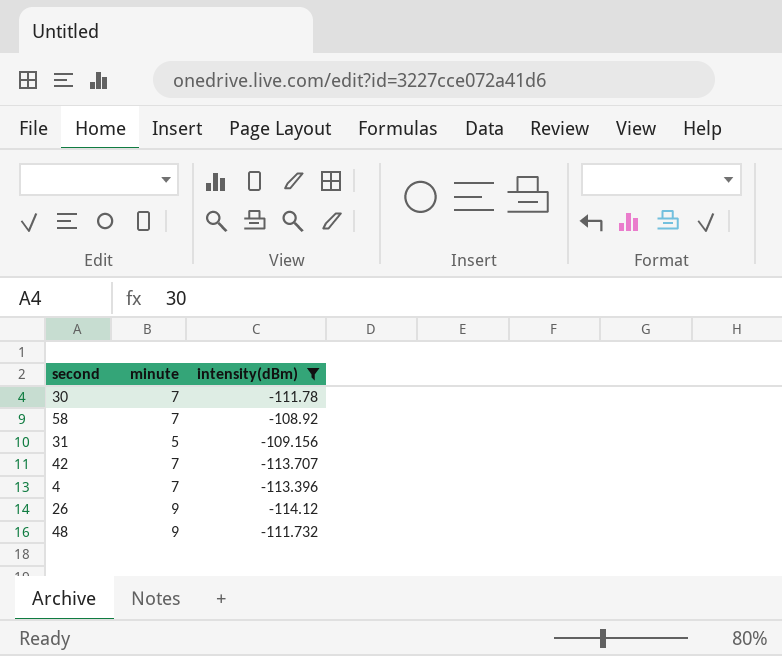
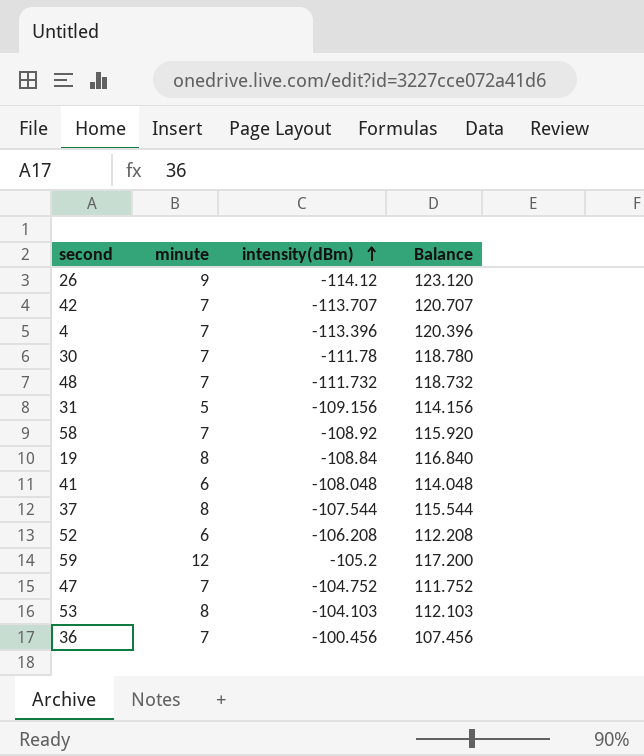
filter: intensity(dBm) <= -108.92 -> none
row order: none -> intensity(dBm) ascending
column Balance | formula: none -> [minute] - [intensity(dBm)]
48 | minute: 9 -> 7

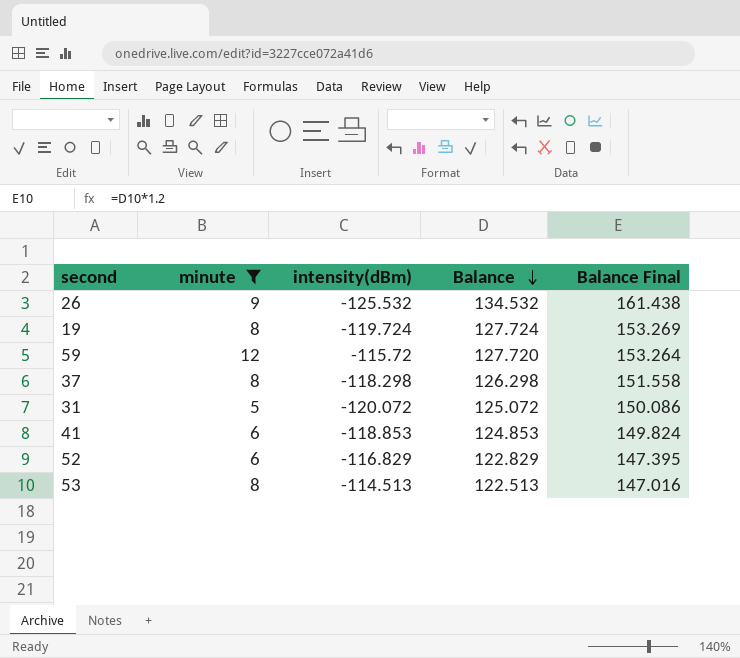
filter: none -> minute != 7
row order: intensity(dBm) ascending -> Balance descending
column Balance Final | formula: none -> [Balance] * 1.2
26 | intensity(dBm): -114.12 -> -125.532
26 | Balance: 123.120 -> 134.532
19 | intensity(dBm): -108.84 -> -119.724
19 | Balance: 116.840 -> 127.724
59 | intensity(dBm): -105.2 -> -115.72
59 | Balance: 117.200 -> 127.720
37 | intensity(dBm): -107.544 -> -118.298
37 | Balance: 115.544 -> 126.298
31 | intensity(dBm): -109.156 -> -120.072
31 | Balance: 114.156 -> 125.072
41 | intensity(dBm): -108.048 -> -118.853
41 | Balance: 114.048 -> 124.853
52 | intensity(dBm): -106.208 -> -116.829
52 | Balance: 112.208 -> 122.829
53 | intensity(dBm): -104.103 -> -114.513
53 | Balance: 112.103 -> 122.513

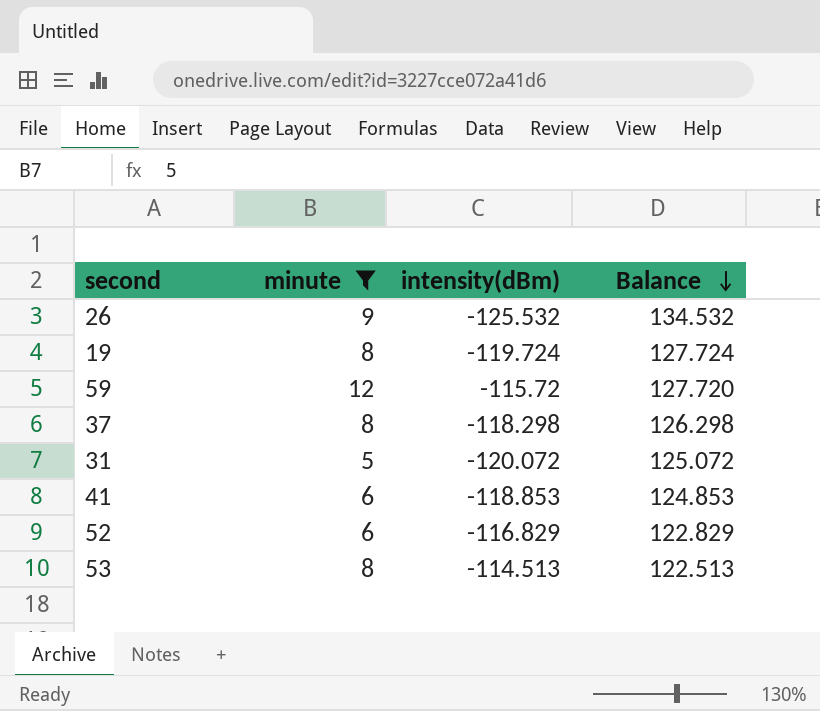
column Balance Final | formula: [Balance] * 1.2 -> none

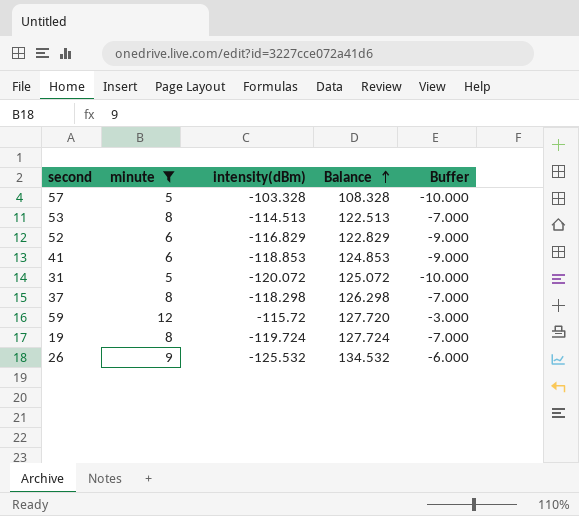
row order: Balance descending -> Balance ascending
column Buffer | formula: none -> [minute] - 15
row 57: none -> 5 | -103.328 | 108.328 | -10.000

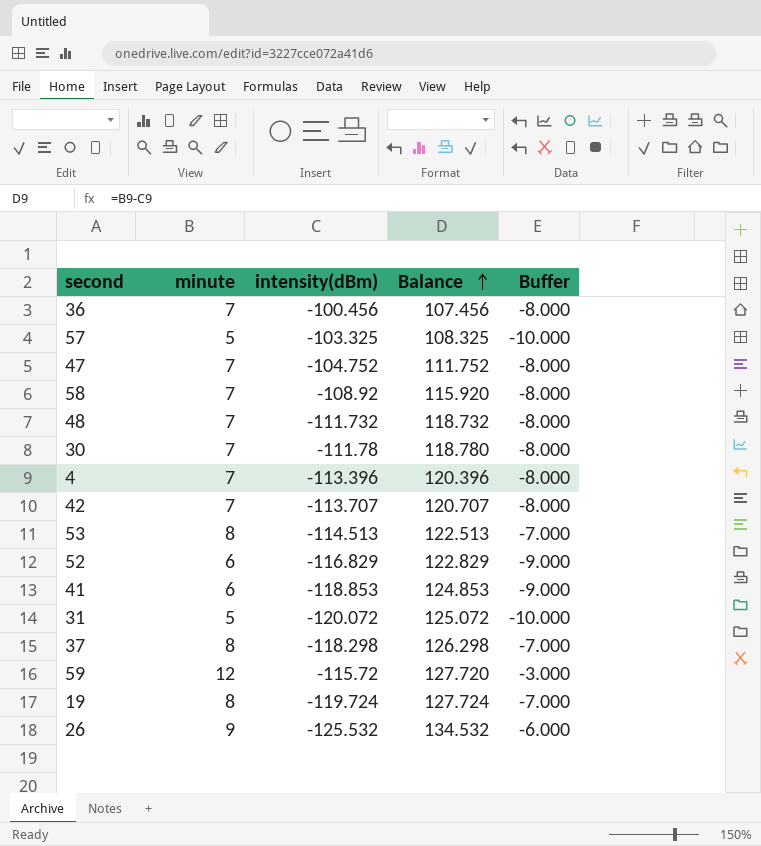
filter: minute != 7 -> none
57 | intensity(dBm): -103.328 -> -103.325
57 | Balance: 108.328 -> 108.325

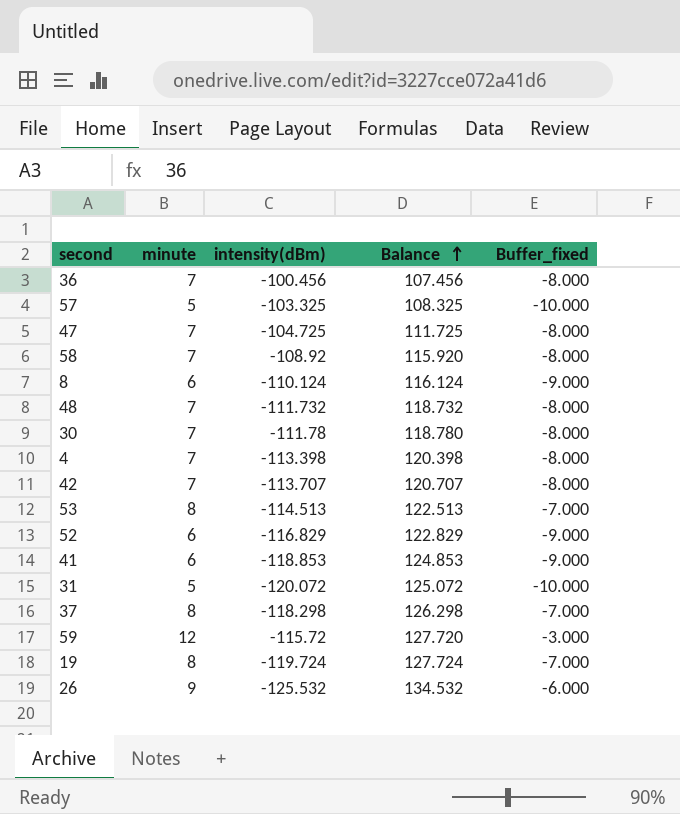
column name: Buffer -> Buffer_fixed
47 | intensity(dBm): -104.752 -> -104.725
47 | Balance: 111.752 -> 111.725
row 8: none -> 6 | -110.124 | 116.124 | -9.000
4 | intensity(dBm): -113.396 -> -113.398
4 | Balance: 120.396 -> 120.398

